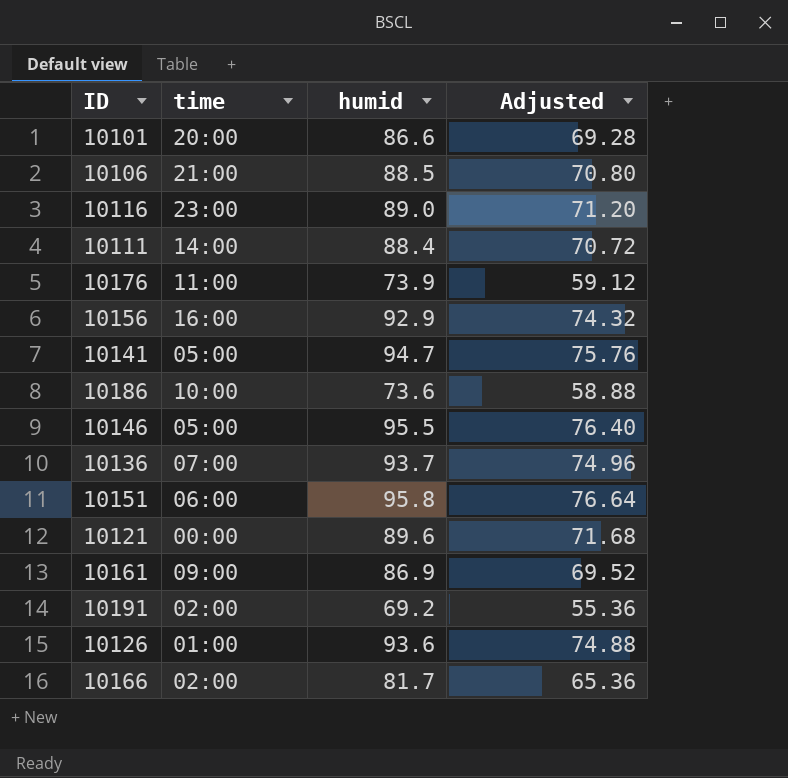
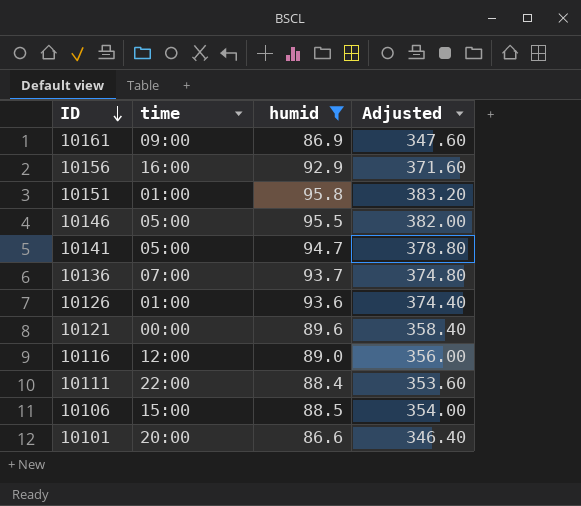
filter: none -> humid >= 86.6
row order: none -> ID descending
column Adjusted | formula: [humid] * 0.8 -> [humid] * 4
10151 | time: 06:00 -> 01:00
10116 | time: 23:00 -> 12:00
10111 | time: 14:00 -> 22:00
10106 | time: 21:00 -> 15:00

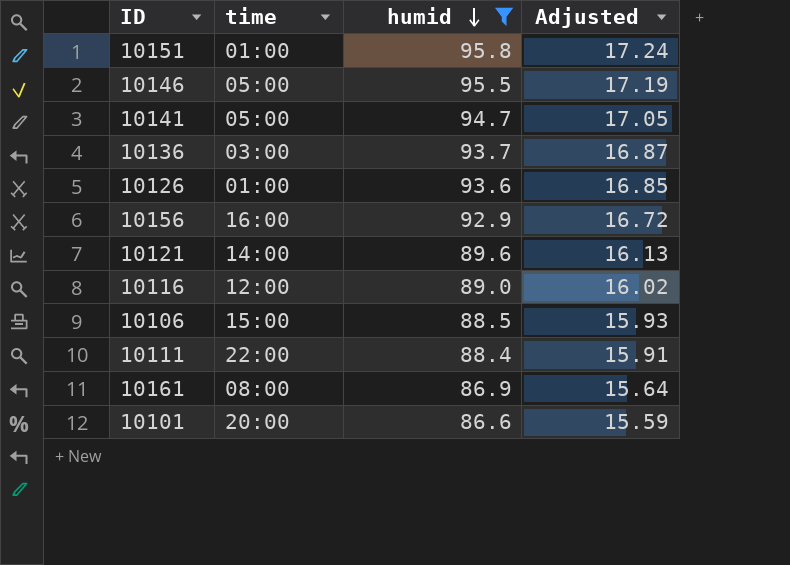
row order: ID descending -> humid descending
column Adjusted | formula: [humid] * 4 -> [humid] * 0.18
10136 | time: 07:00 -> 03:00
10121 | time: 00:00 -> 14:00
10161 | time: 09:00 -> 08:00

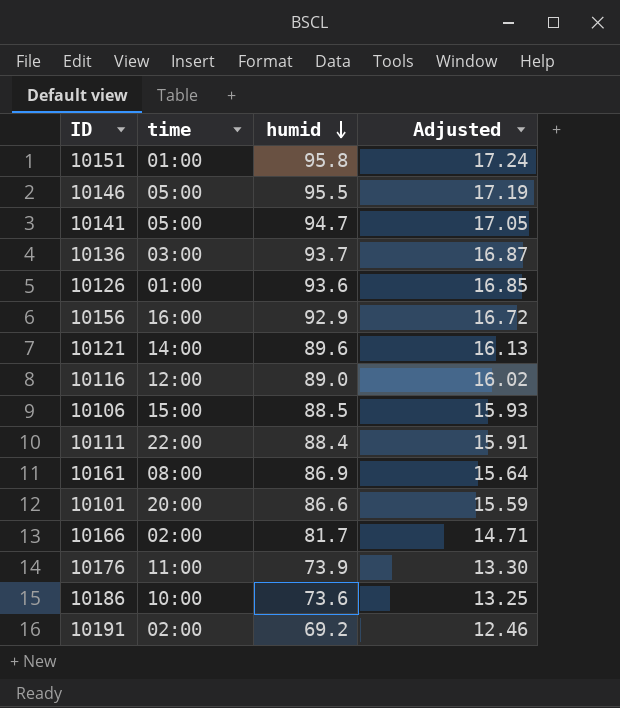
filter: humid >= 86.6 -> none

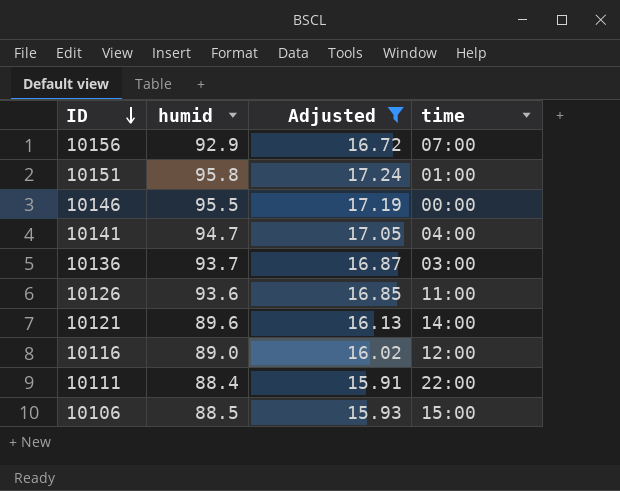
filter: none -> Adjusted >= 15.91
row order: humid descending -> ID descending
column time | position: 2 -> 4
10156 | time: 16:00 -> 07:00
10146 | time: 05:00 -> 00:00
10141 | time: 05:00 -> 04:00
10126 | time: 01:00 -> 11:00

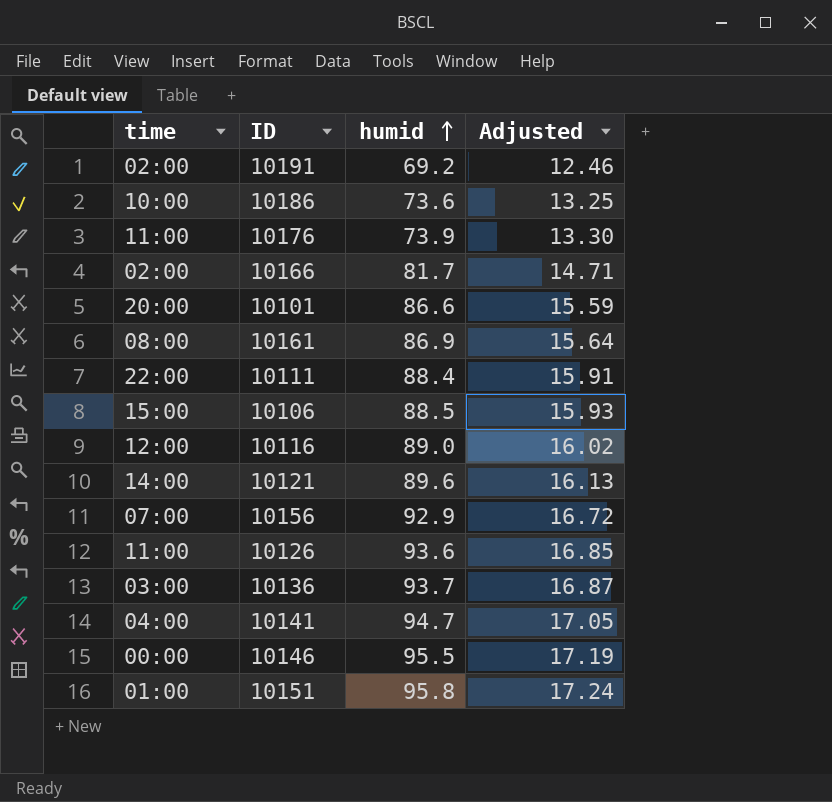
filter: Adjusted >= 15.91 -> none
row order: ID descending -> humid ascending
column time | position: 4 -> 1

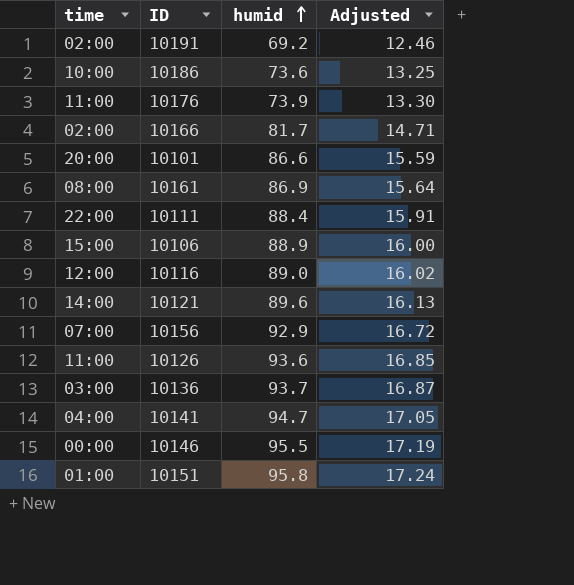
10106 | humid: 88.5 -> 88.9
10106 | Adjusted: 15.93 -> 16.00

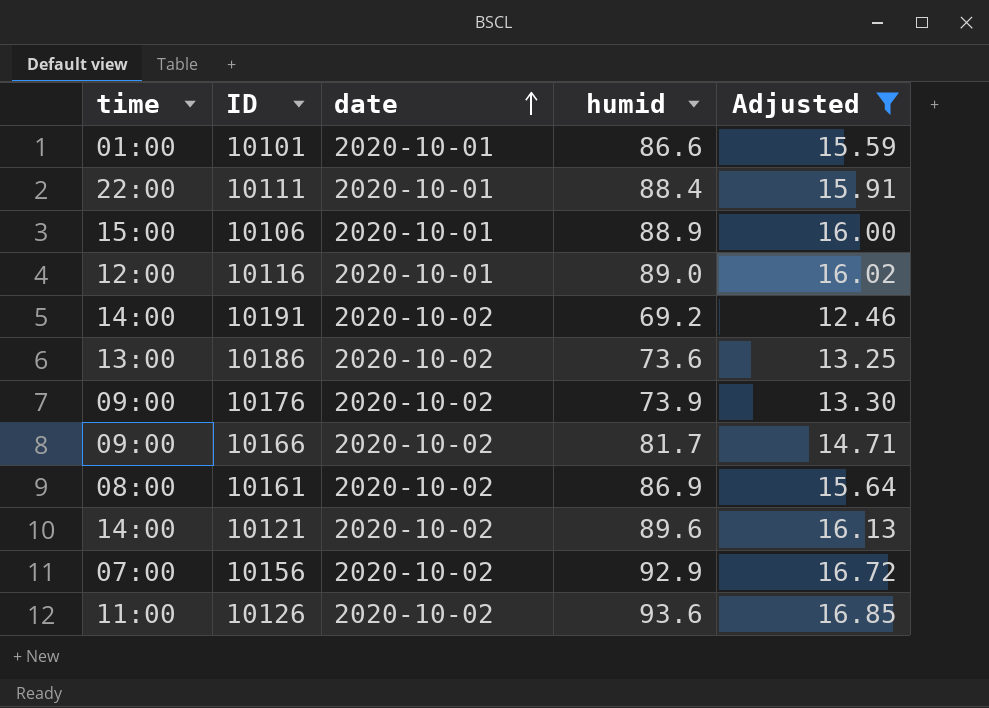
filter: none -> Adjusted <= 16.85
row order: humid ascending -> date ascending
column date | position: none -> 3
10101 | time: 20:00 -> 01:00
10191 | time: 02:00 -> 14:00
10186 | time: 10:00 -> 13:00
10176 | time: 11:00 -> 09:00
10166 | time: 02:00 -> 09:00

